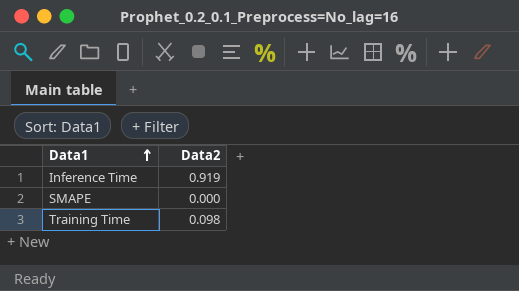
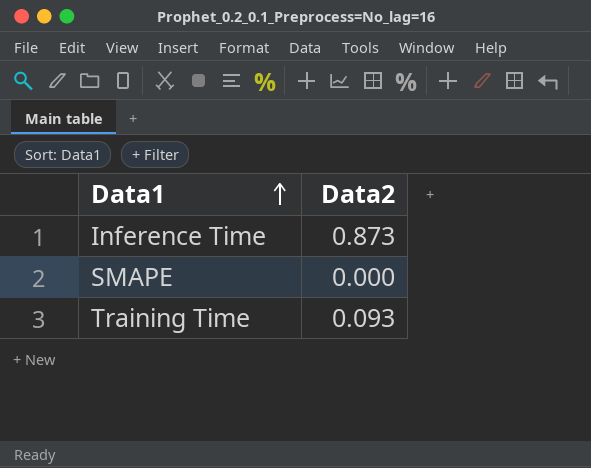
Inference Time | Data2: 0.919 -> 0.873
Training Time | Data2: 0.098 -> 0.093

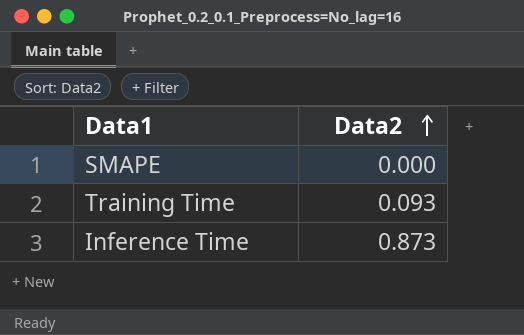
row order: Data1 ascending -> Data2 ascending

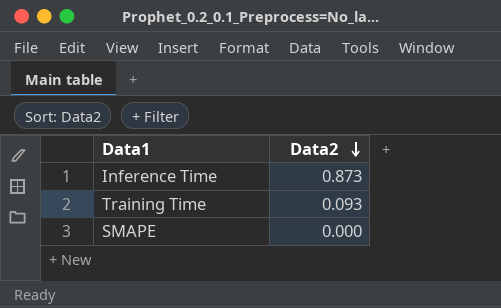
row order: Data2 ascending -> Data2 descending

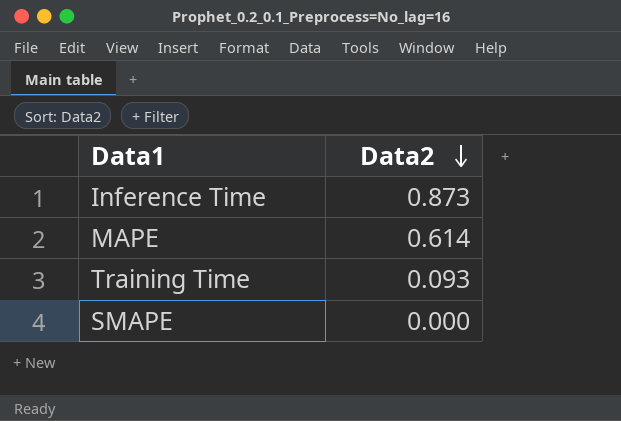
row MAPE: none -> 0.614

